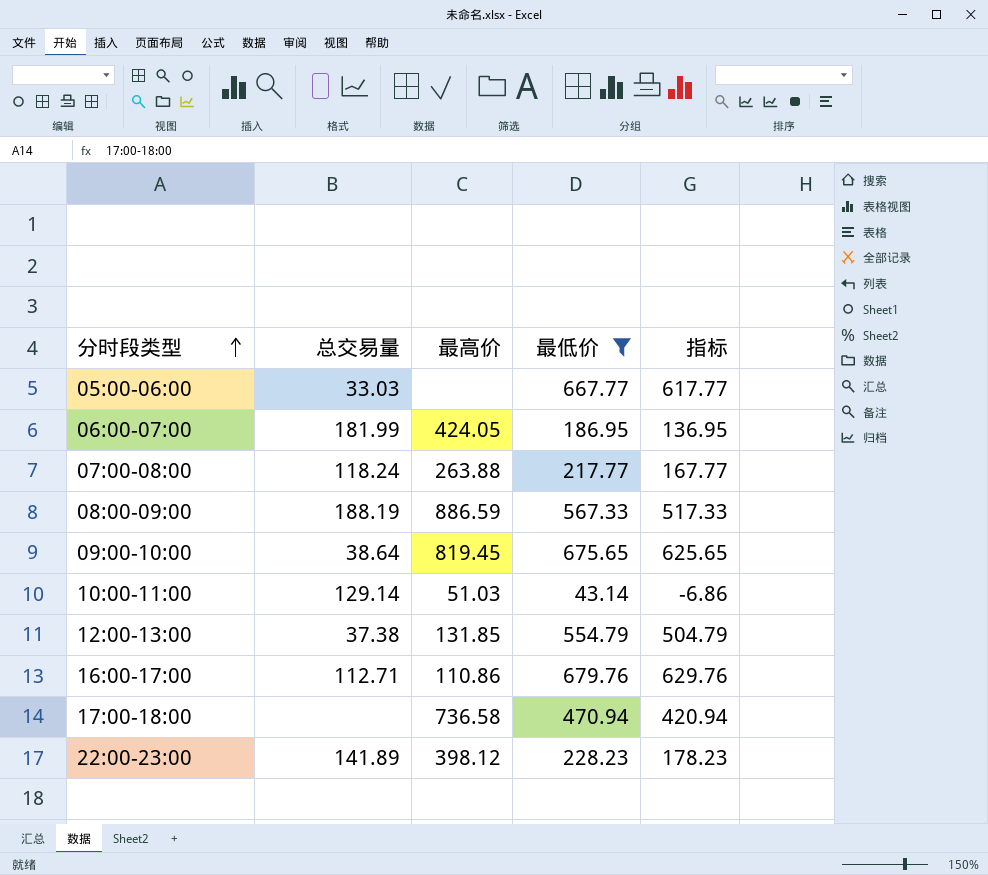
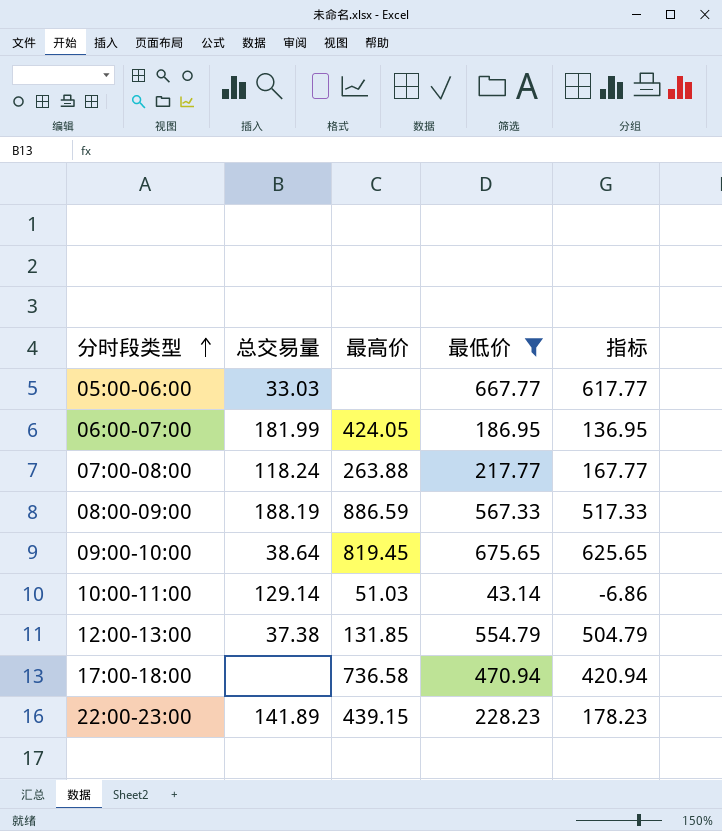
row 16:00-17:00: 112.71 | 110.86 | 679.76 | 629.76 -> none
22:00-23:00 | 最高价: 398.12 -> 439.15

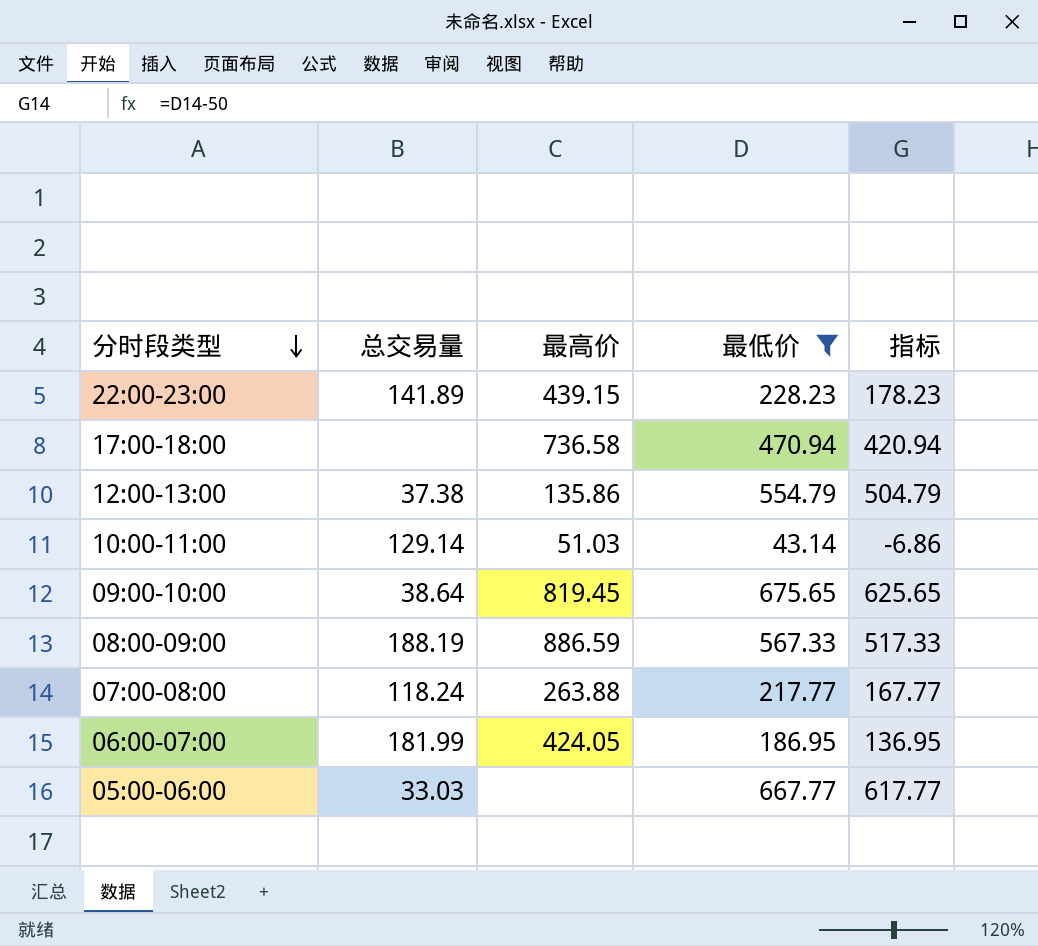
row order: 分时段类型 ascending -> 分时段类型 descending
12:00-13:00 | 最高价: 131.85 -> 135.86

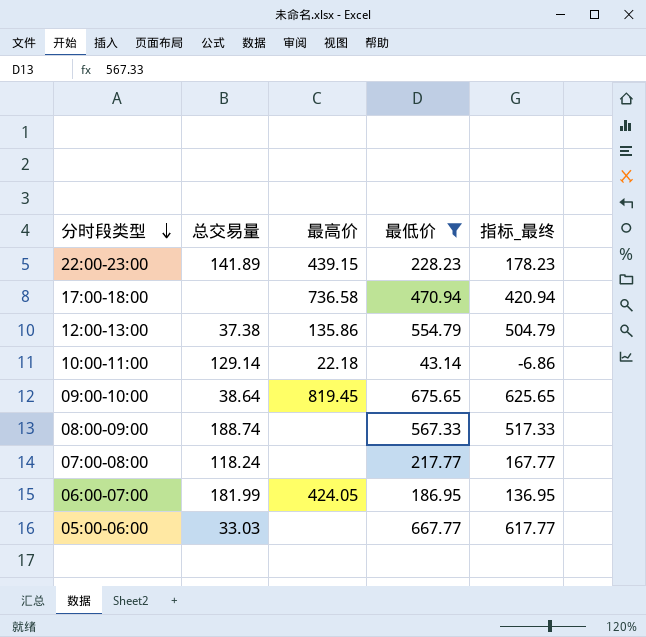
column name: 指标 -> 指标_最终
10:00-11:00 | 最高价: 51.03 -> 22.18
08:00-09:00 | 总交易量: 188.19 -> 188.74
08:00-09:00 | 最高价: 886.59 -> none
07:00-08:00 | 最高价: 263.88 -> none

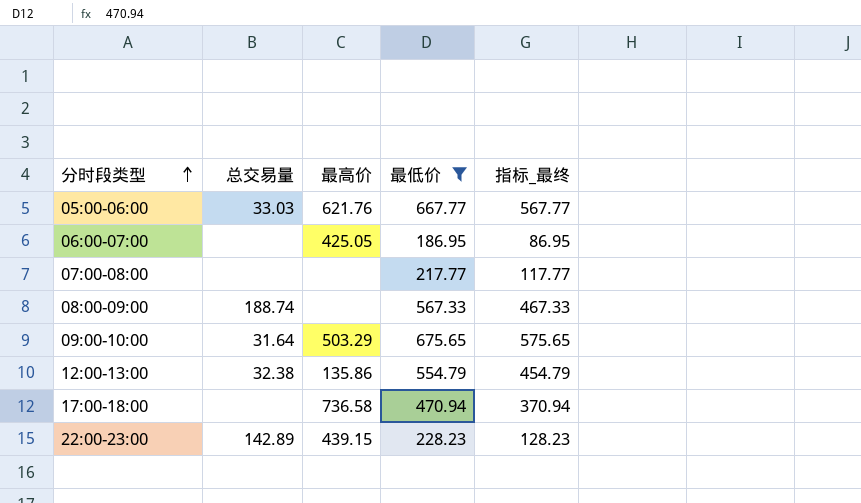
row order: 分时段类型 descending -> 分时段类型 ascending
column 指标_最终 | formula: [最低价] - 50 -> [最低价] - 100
row 10:00-11:00: 129.14 | 22.18 | 43.14 | -6.86 -> none
05:00-06:00 | 最高价: none -> 621.76
06:00-07:00 | 总交易量: 181.99 -> none
06:00-07:00 | 最高价: 424.05 -> 425.05
07:00-08:00 | 总交易量: 118.24 -> none
09:00-10:00 | 总交易量: 38.64 -> 31.64
09:00-10:00 | 最高价: 819.45 -> 503.29
12:00-13:00 | 总交易量: 37.38 -> 32.38
22:00-23:00 | 总交易量: 141.89 -> 142.89

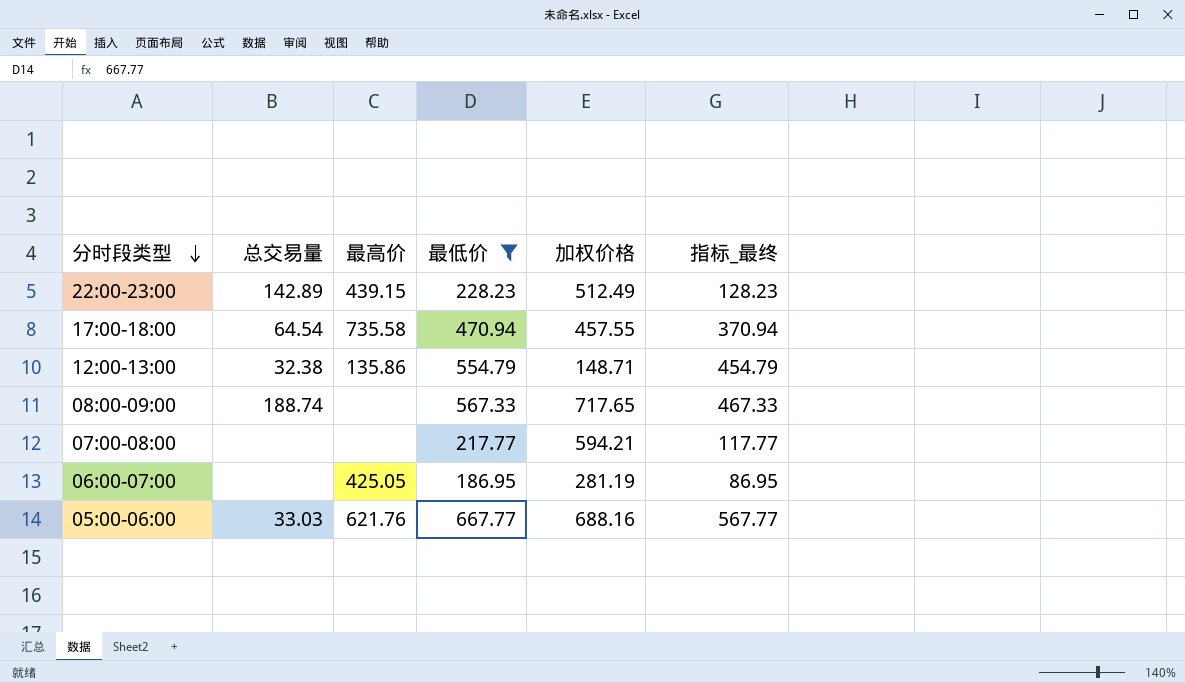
row order: 分时段类型 ascending -> 分时段类型 descending
column 加权价格 | position: none -> 5
row 09:00-10:00: 31.64 | 503.29 | 675.65 | 575.65 -> none
17:00-18:00 | 总交易量: none -> 64.54
17:00-18:00 | 最高价: 736.58 -> 735.58

